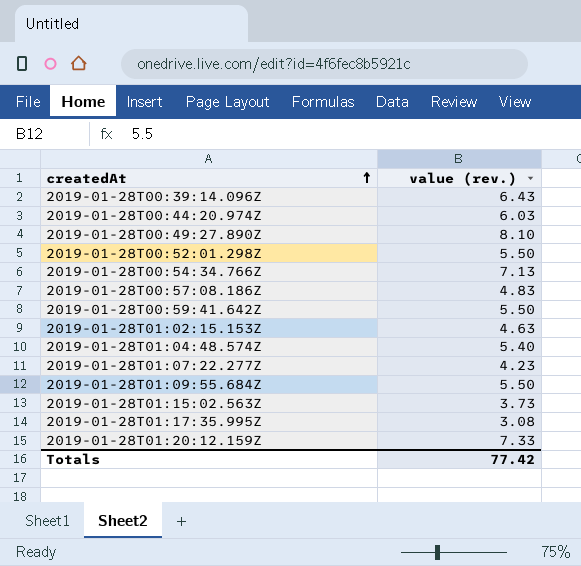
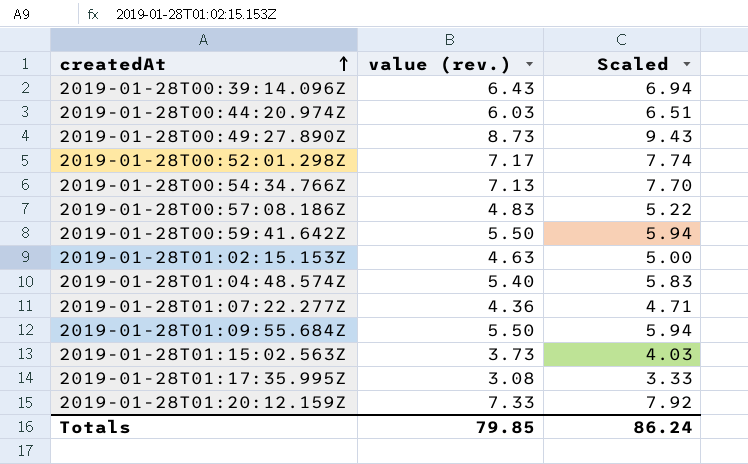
column Scaled | formula: none -> [value (rev.)] * 1.08
2019-01-28T00:49:27.890Z | value (rev.): 8.10 -> 8.73
2019-01-28T00:52:01.298Z | value (rev.): 5.50 -> 7.17
2019-01-28T01:07:22.277Z | value (rev.): 4.23 -> 4.36
Totals | value (rev.): 77.42 -> 79.85

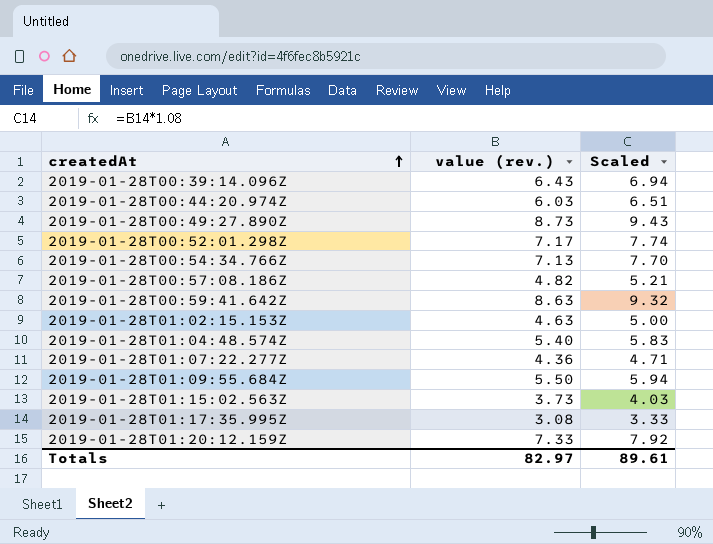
2019-01-28T00:57:08.186Z | value (rev.): 4.83 -> 4.82
2019-01-28T00:57:08.186Z | Scaled: 5.22 -> 5.21
2019-01-28T00:59:41.642Z | value (rev.): 5.50 -> 8.63
2019-01-28T00:59:41.642Z | Scaled: 5.94 -> 9.32
Totals | value (rev.): 79.85 -> 82.97
Totals | Scaled: 86.24 -> 89.61

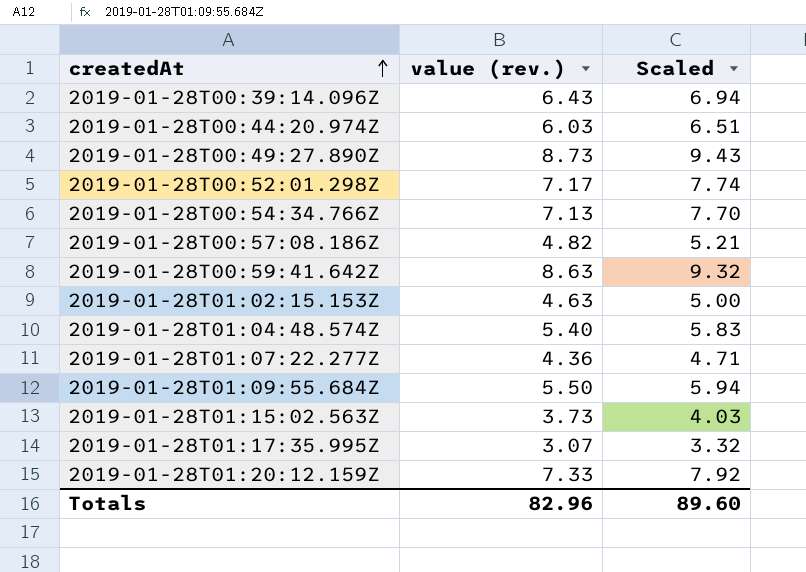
2019-01-28T01:17:35.995Z | value (rev.): 3.08 -> 3.07
2019-01-28T01:17:35.995Z | Scaled: 3.33 -> 3.32
Totals | value (rev.): 82.97 -> 82.96
Totals | Scaled: 89.61 -> 89.60

